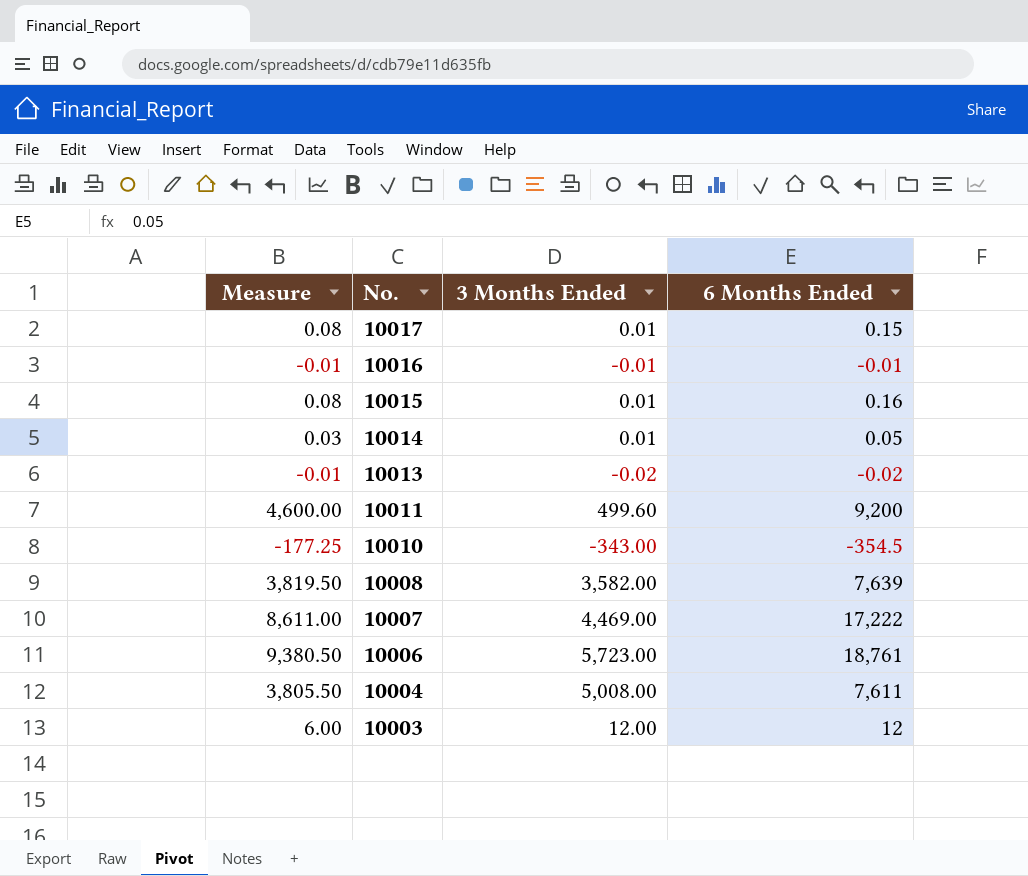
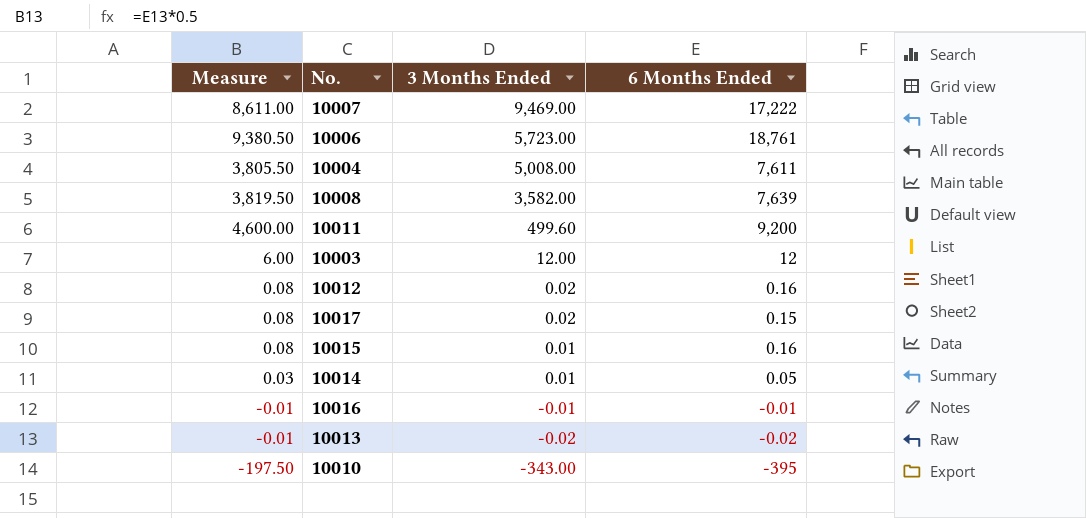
row order: No. descending -> 3 Months Ended descending
10007 | 3 Months Ended: 4,469.00 -> 9,469.00
row 10012: none -> 0.08 | 0.02 | 0.16
10017 | 3 Months Ended: 0.01 -> 0.02
10010 | Measure: -177.25 -> -197.50
10010 | 6 Months Ended: -354.5 -> -395

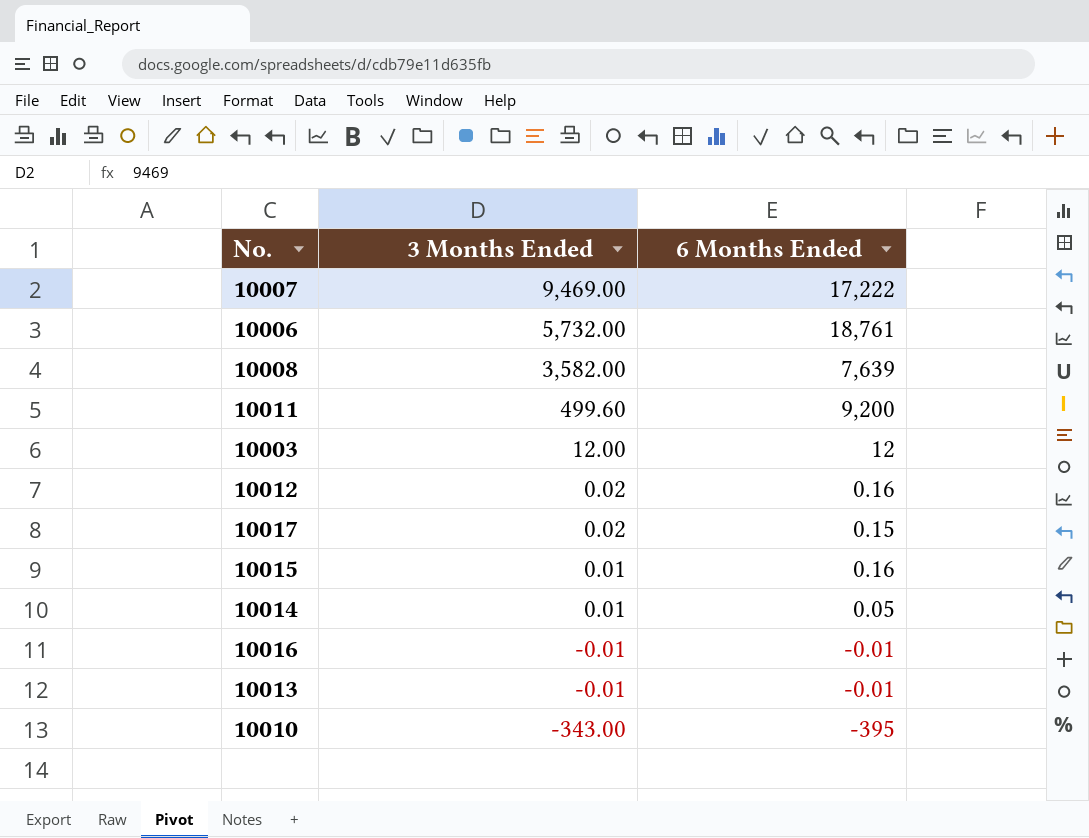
column Measure | formula: [6 Months Ended] * 0.5 -> none
row 10004: 3,805.50 | 5,008.00 | 7,611 -> none
10006 | 3 Months Ended: 5,723.00 -> 5,732.00
10013 | 3 Months Ended: -0.02 -> -0.01
10013 | 6 Months Ended: -0.02 -> -0.01

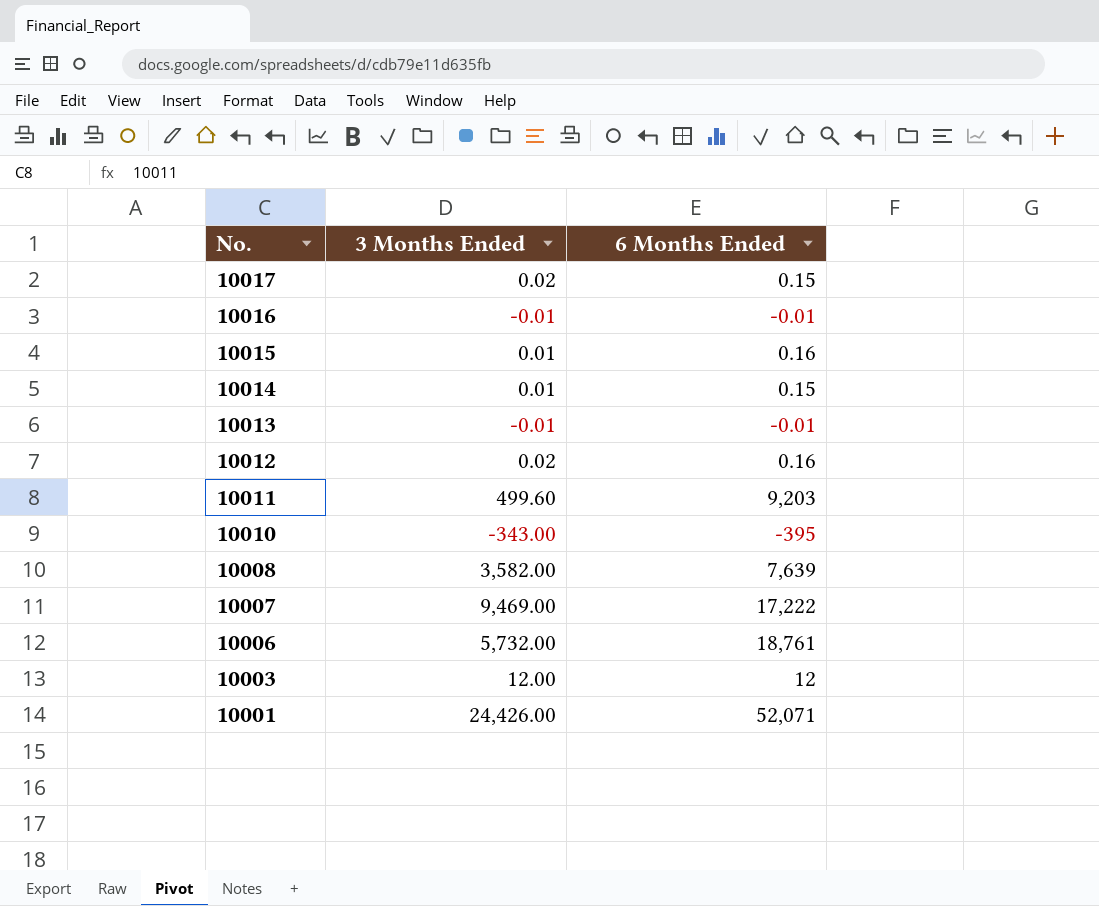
row order: 3 Months Ended descending -> No. descending
10014 | 6 Months Ended: 0.05 -> 0.15
10011 | 6 Months Ended: 9,200 -> 9,203
row 10001: none -> 24,426.00 | 52,071

